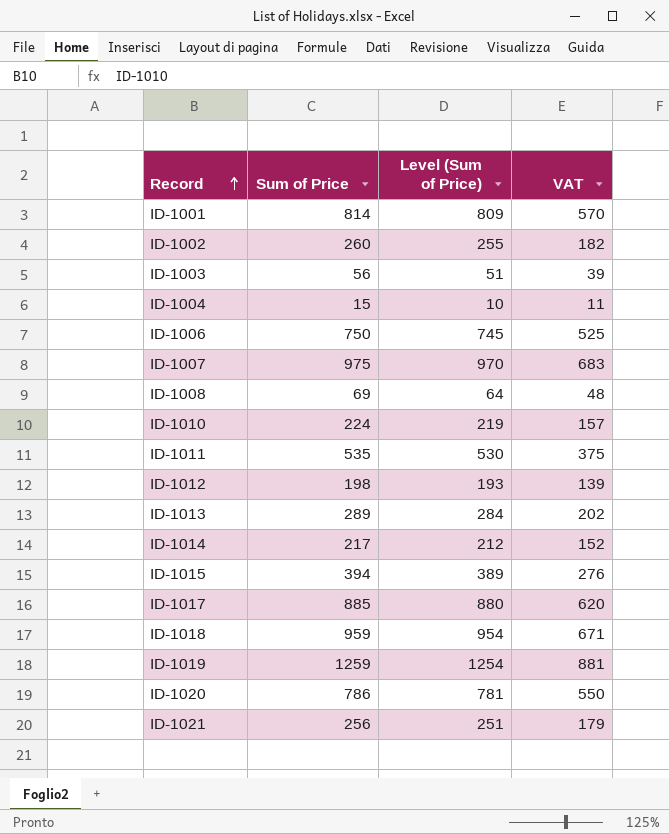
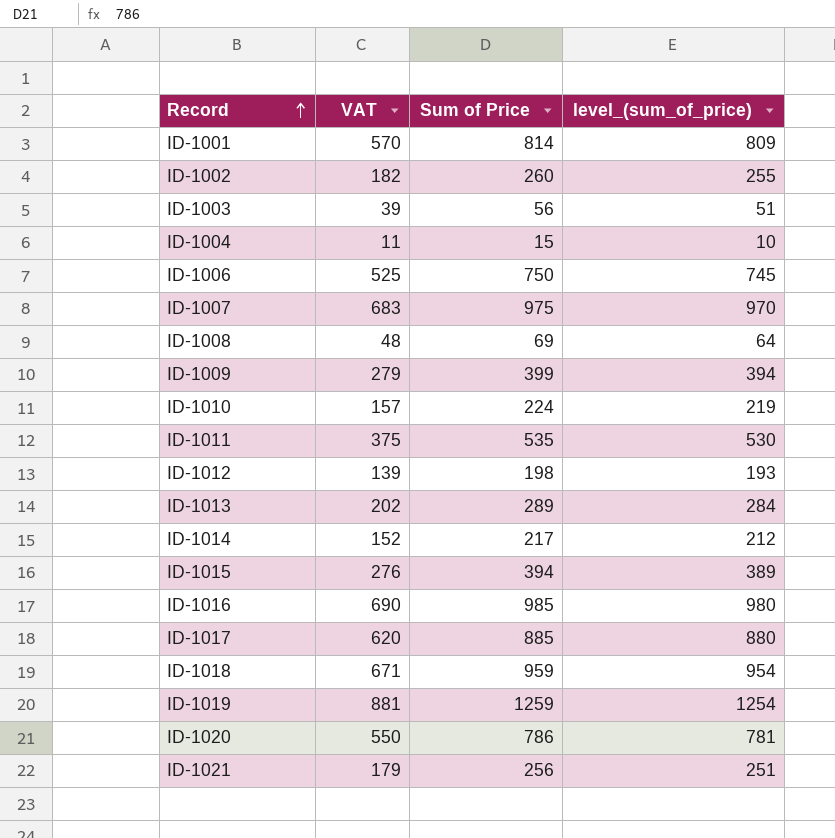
column VAT | position: 4 -> 2
column name: Level (Sum of Price) -> level_(sum_of_price)
row ID-1009: none -> 279 | 399 | 394
row ID-1016: none -> 690 | 985 | 980

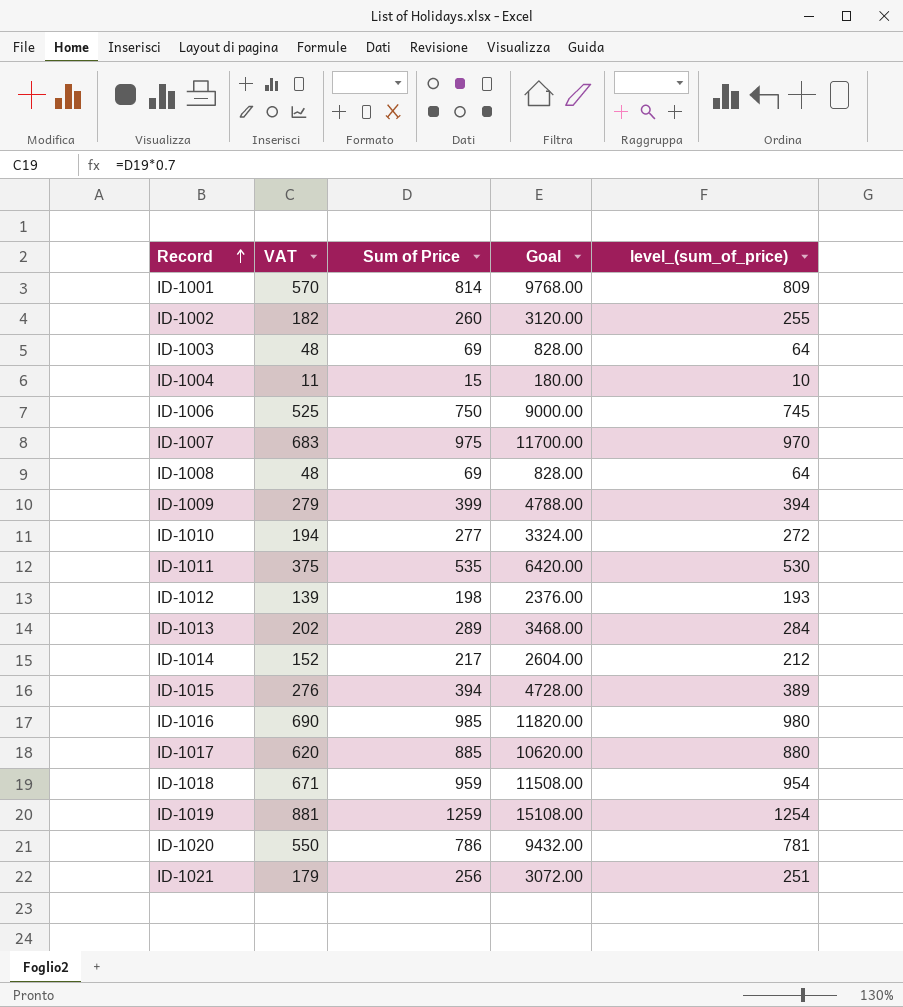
column Goal | formula: none -> [Sum of Price] * 12
ID-1003 | VAT: 39 -> 48
ID-1003 | Sum of Price: 56 -> 69
ID-1003 | level_(sum_of_price): 51 -> 64
ID-1010 | VAT: 157 -> 194
ID-1010 | Sum of Price: 224 -> 277
ID-1010 | level_(sum_of_price): 219 -> 272

